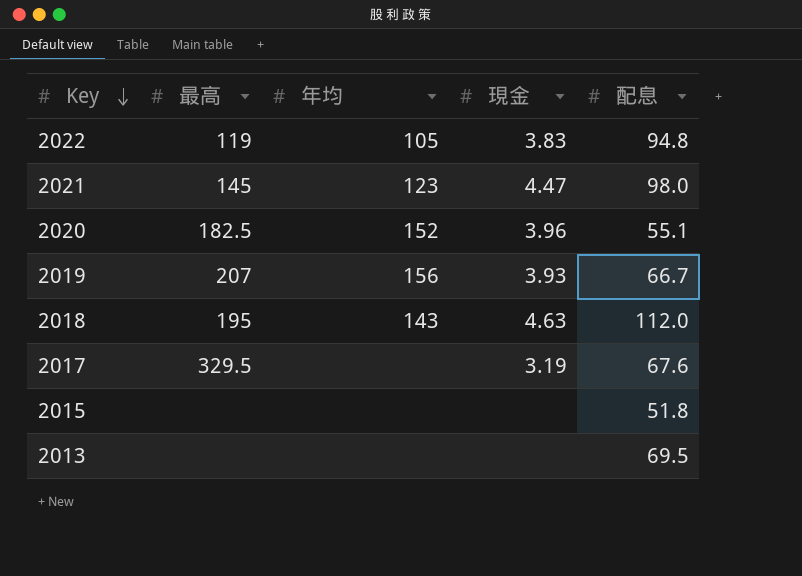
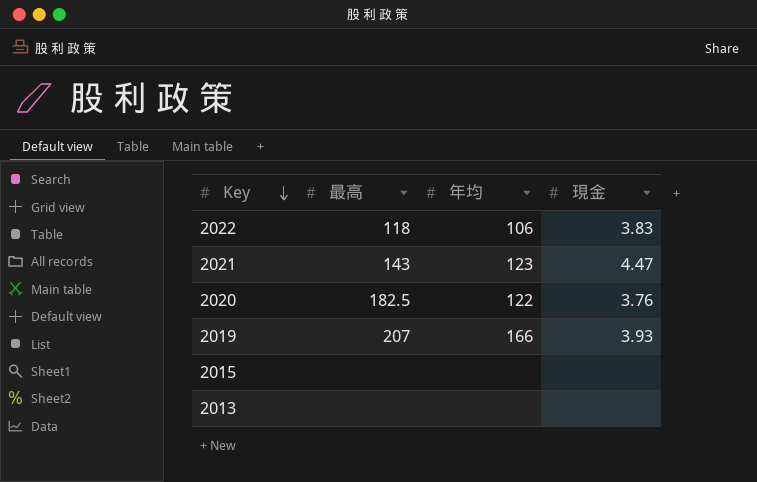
column 配息 | position: 5 -> none
row 2018: 195 | 143 | 4.63 | 112.0 -> none
row 2017: 329.5 | none | 3.19 | 67.6 -> none
2022 | 最高: 119 -> 118
2022 | 年均: 105 -> 106
2021 | 最高: 145 -> 143
2020 | 年均: 152 -> 122
2020 | 現金: 3.96 -> 3.76
2019 | 年均: 156 -> 166

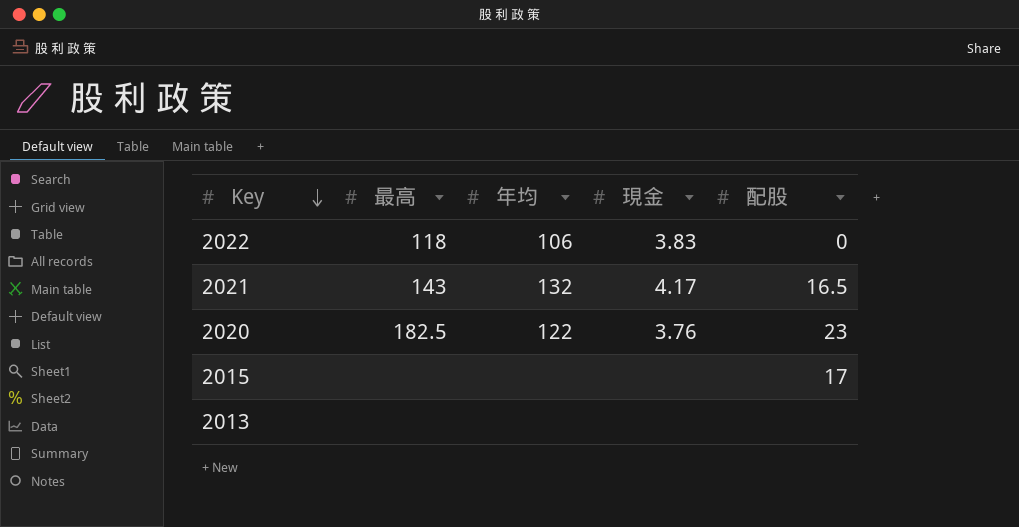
column 配股 | position: none -> 5
row 2019: 207 | 166 | 3.93 -> none
2021 | 年均: 123 -> 132
2021 | 現金: 4.47 -> 4.17

